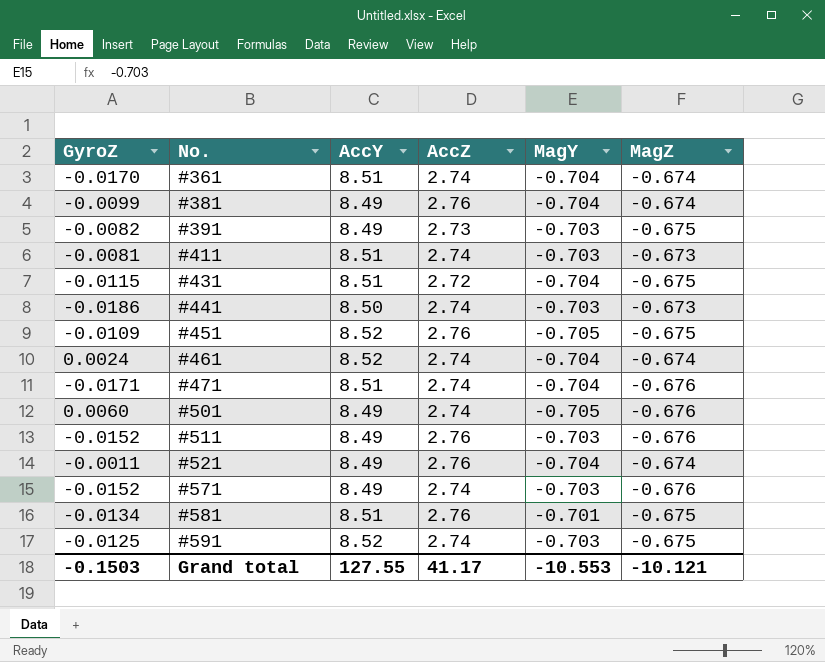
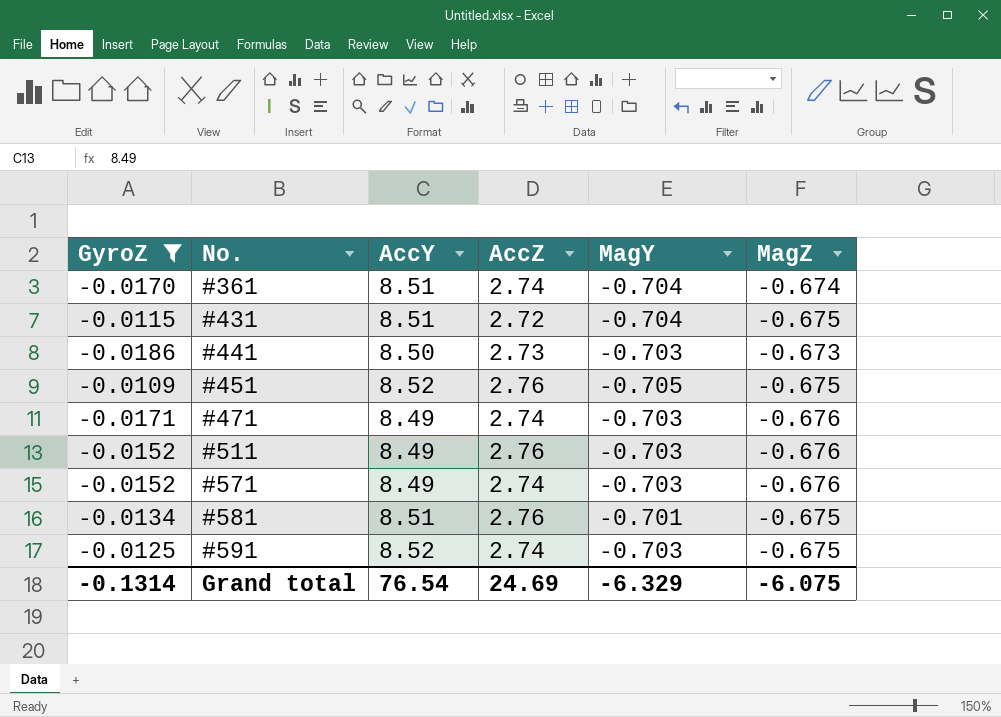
filter: none -> GyroZ <= -0.0109
#441 | AccZ: 2.74 -> 2.73
#471 | AccY: 8.51 -> 8.49
#471 | MagY: -0.704 -> -0.703
Grand total | GyroZ: -0.1503 -> -0.1314
Grand total | AccY: 127.55 -> 76.54
Grand total | AccZ: 41.17 -> 24.69
Grand total | MagY: -10.553 -> -6.329
Grand total | MagZ: -10.121 -> -6.075

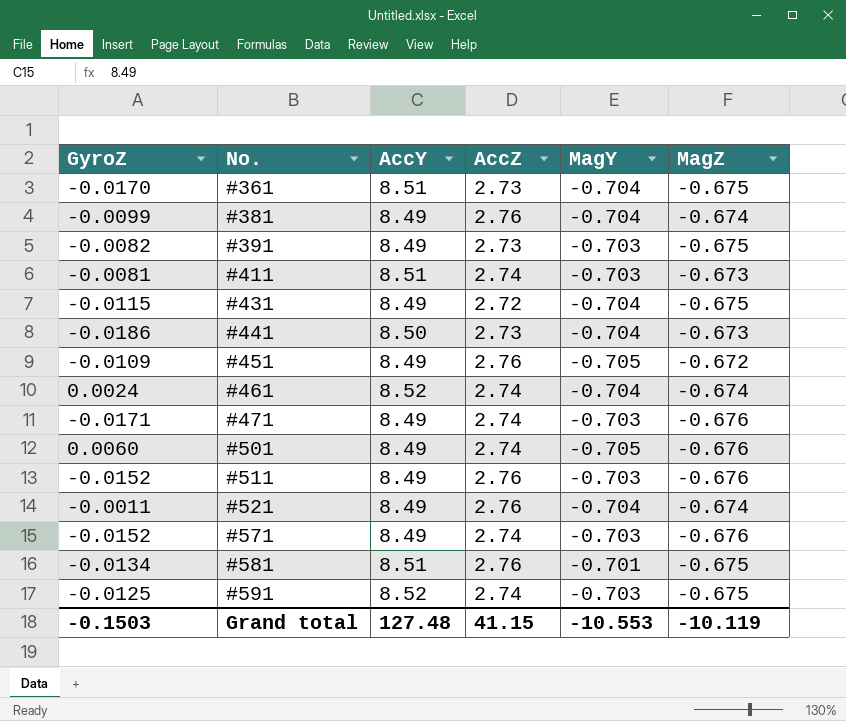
filter: GyroZ <= -0.0109 -> none
#361 | AccZ: 2.74 -> 2.73
#361 | MagZ: -0.674 -> -0.675
#431 | AccY: 8.51 -> 8.49
#441 | MagY: -0.703 -> -0.704
#451 | AccY: 8.52 -> 8.49
#451 | MagZ: -0.675 -> -0.672
Grand total | GyroZ: -0.1314 -> -0.1503
Grand total | AccY: 76.54 -> 127.48
Grand total | AccZ: 24.69 -> 41.15
Grand total | MagY: -6.329 -> -10.553
Grand total | MagZ: -6.075 -> -10.119

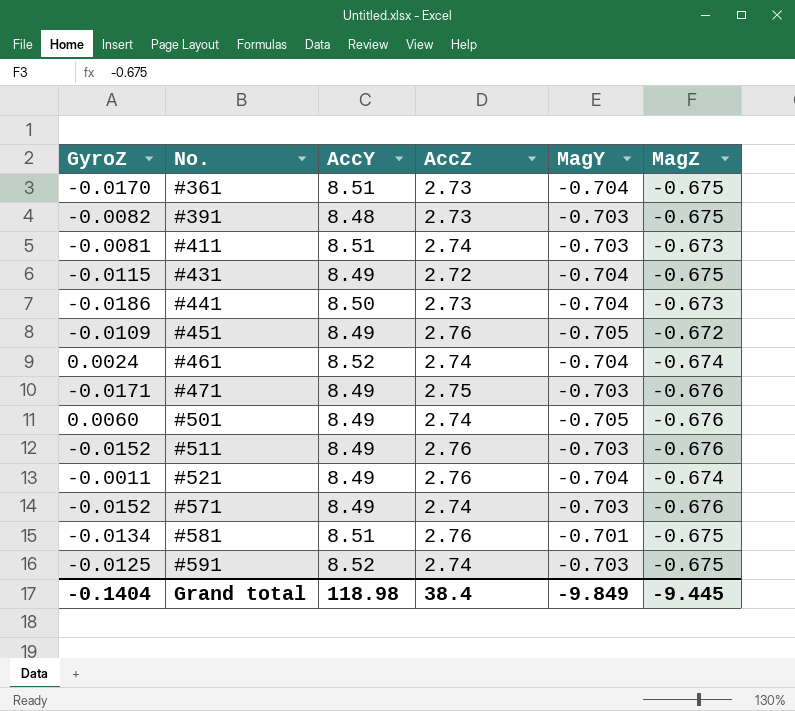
row #381: -0.0099 | 8.49 | 2.76 | -0.704 | -0.674 -> none
#391 | AccY: 8.49 -> 8.48
#471 | AccZ: 2.74 -> 2.75
Grand total | GyroZ: -0.1503 -> -0.1404
Grand total | AccY: 127.48 -> 118.98
Grand total | AccZ: 41.15 -> 38.4
Grand total | MagY: -10.553 -> -9.849
Grand total | MagZ: -10.119 -> -9.445

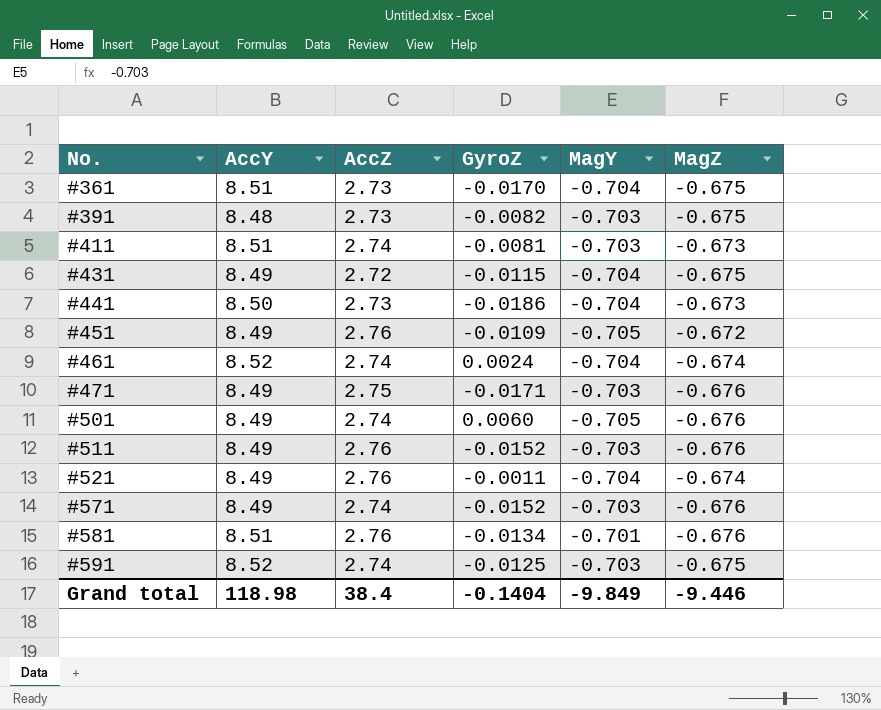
column GyroZ | position: 1 -> 4
#581 | MagZ: -0.675 -> -0.676
Grand total | MagZ: -9.445 -> -9.446

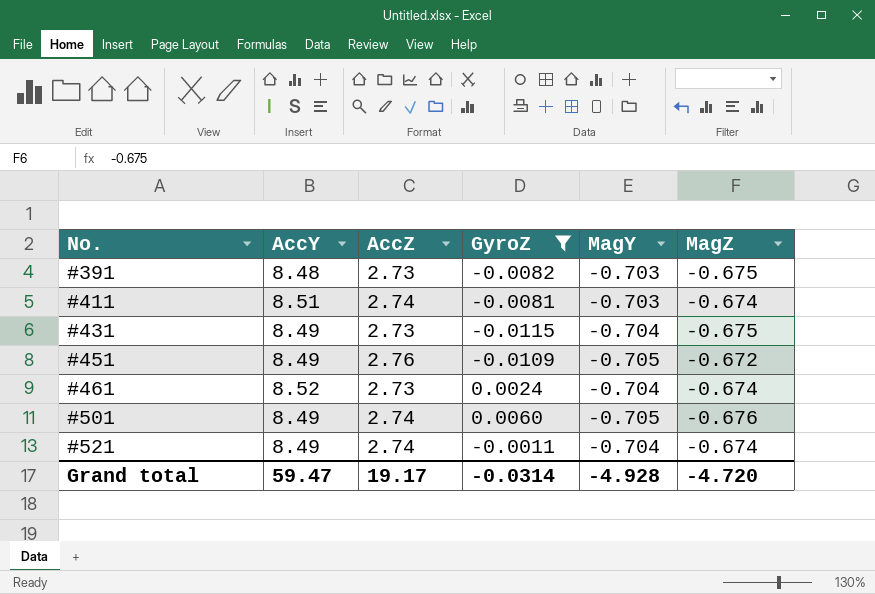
filter: none -> GyroZ >= -0.0115
#411 | MagZ: -0.673 -> -0.674
#431 | AccZ: 2.72 -> 2.73
#461 | AccZ: 2.74 -> 2.73
#521 | AccZ: 2.76 -> 2.74
Grand total | AccY: 118.98 -> 59.47
Grand total | AccZ: 38.4 -> 19.17
Grand total | GyroZ: -0.1404 -> -0.0314
Grand total | MagY: -9.849 -> -4.928
Grand total | MagZ: -9.446 -> -4.720

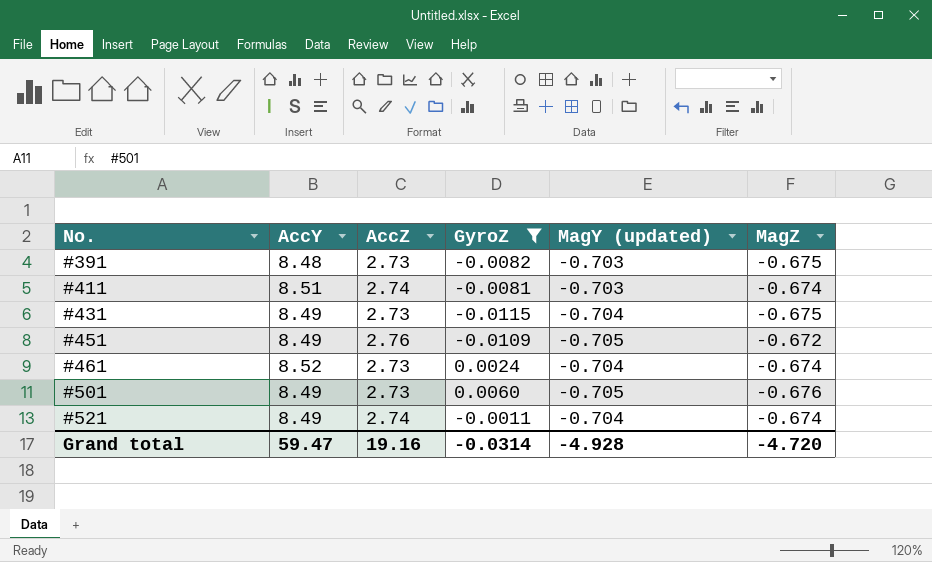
column name: MagY -> MagY (updated)
#501 | AccZ: 2.74 -> 2.73
Grand total | AccZ: 19.17 -> 19.16

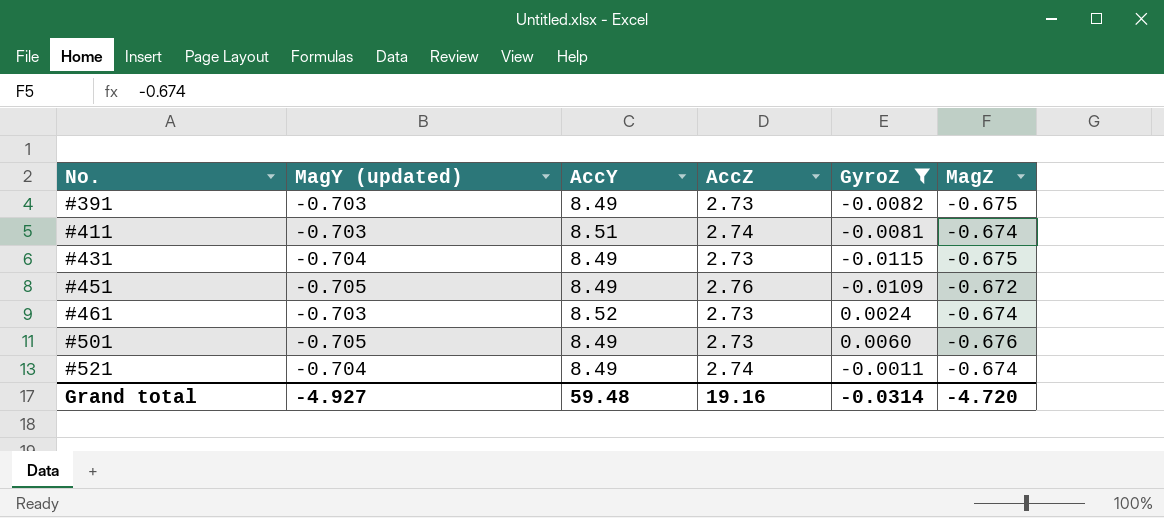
column MagY (updated) | position: 5 -> 2
#391 | AccY: 8.48 -> 8.49
#461 | MagY (updated): -0.704 -> -0.703
Grand total | MagY (updated): -4.928 -> -4.927
Grand total | AccY: 59.47 -> 59.48

